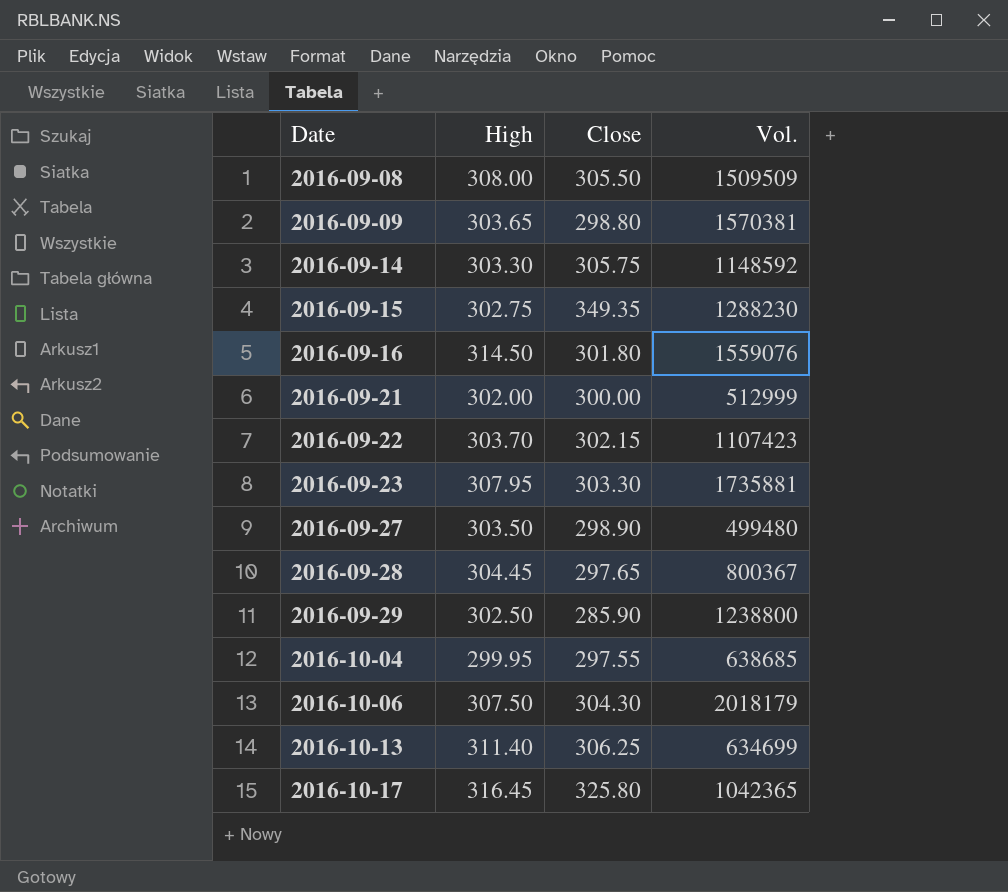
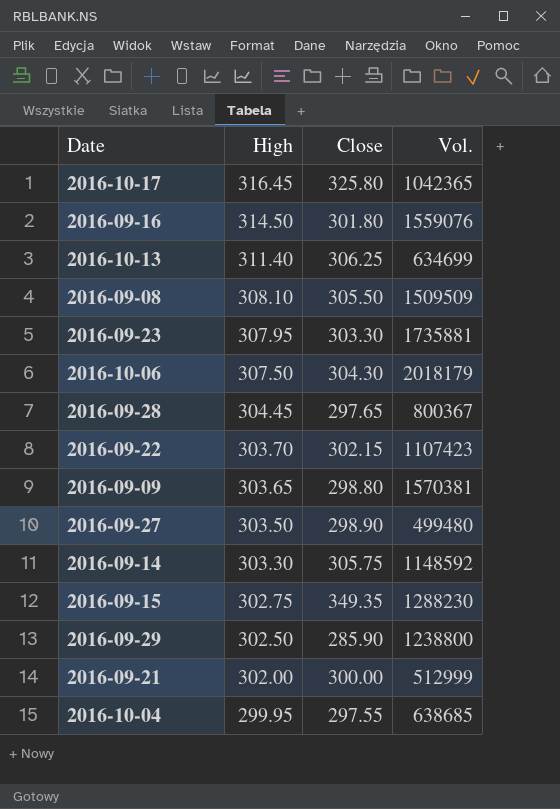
row order: Date ascending -> High descending
2016-09-08 | High: 308.00 -> 308.10

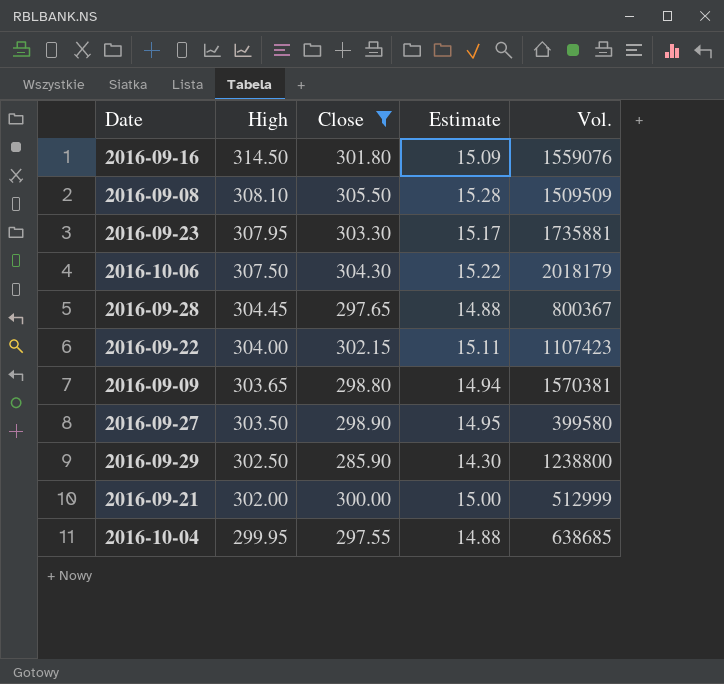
filter: none -> Close <= 305.50
column Estimate | formula: none -> [Close] * 0.05
2016-09-22 | High: 303.70 -> 304.00
2016-09-27 | Vol.: 499480 -> 399580

